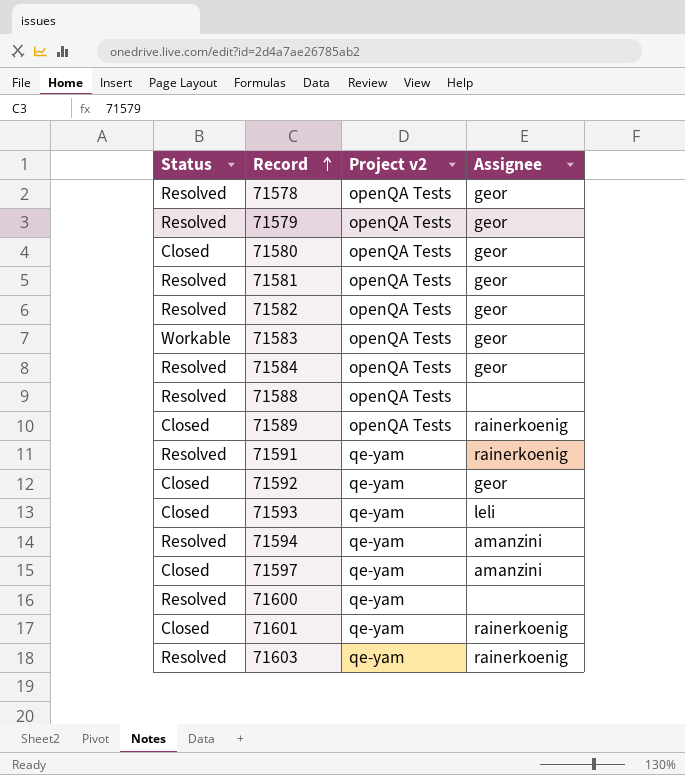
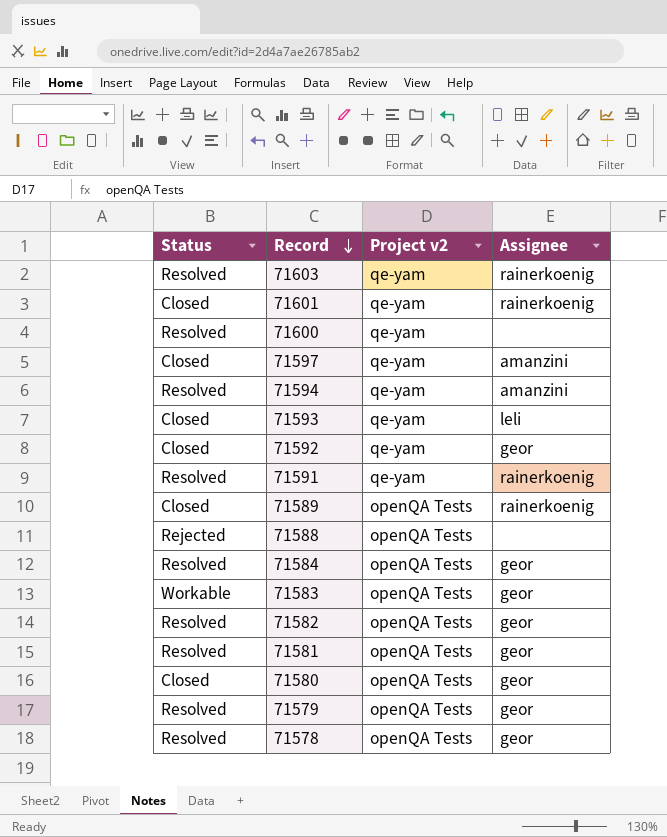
row order: Record ascending -> Record descending
71588 | Status: Resolved -> Rejected

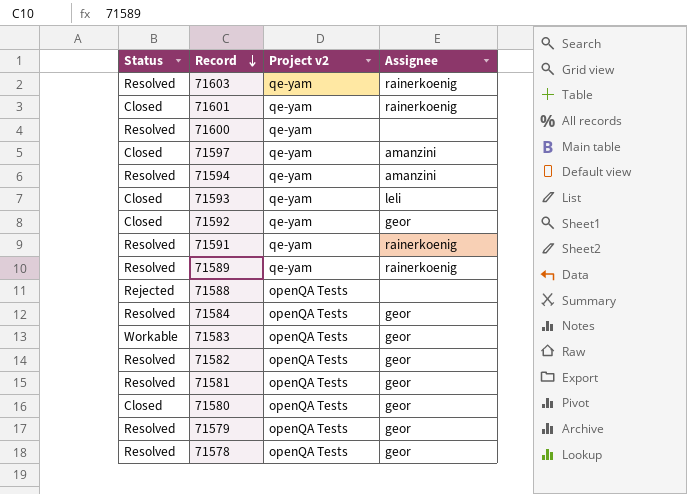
71589 | Status: Closed -> Resolved
71589 | Project v2: openQA Tests -> qe-yam

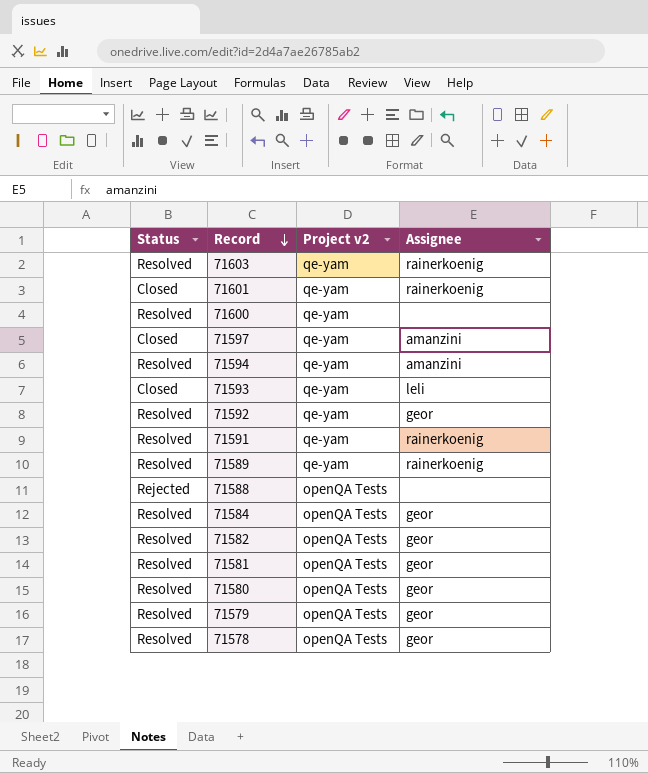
row 71583: Workable | openQA Tests | geor -> none
71592 | Status: Closed -> Resolved
71580 | Status: Closed -> Resolved

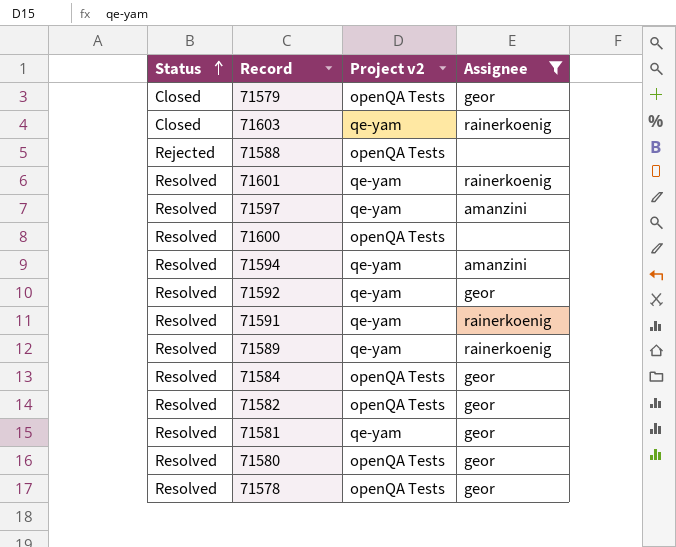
filter: none -> Assignee != leli
row order: Record descending -> Status ascending
71579 | Status: Resolved -> Closed
71603 | Status: Resolved -> Closed
71601 | Status: Closed -> Resolved
71597 | Status: Closed -> Resolved
71600 | Project v2: qe-yam -> openQA Tests
71581 | Project v2: openQA Tests -> qe-yam

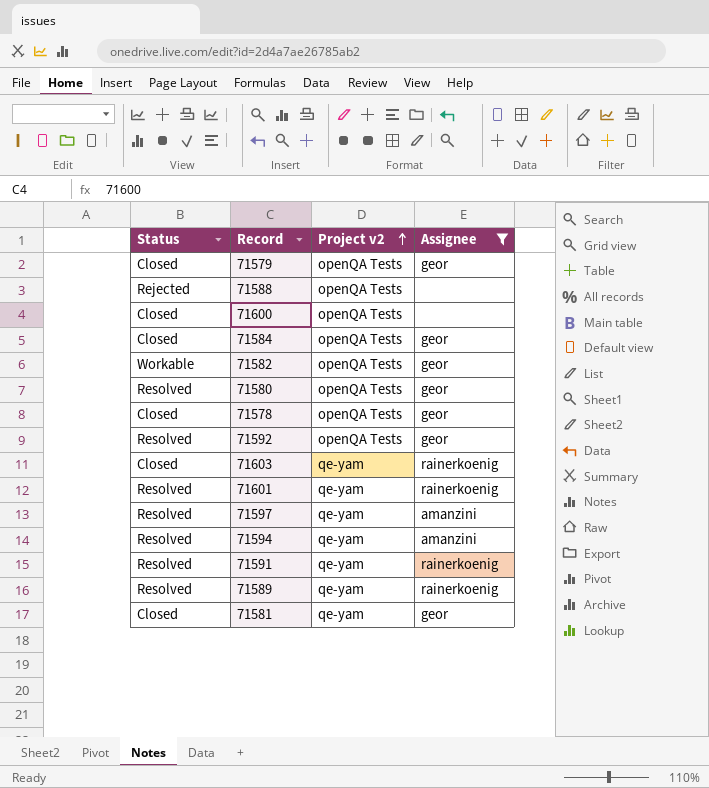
row order: Status ascending -> Project v2 ascending
71600 | Status: Resolved -> Closed
71584 | Status: Resolved -> Closed
71582 | Status: Resolved -> Workable
71578 | Status: Resolved -> Closed
71592 | Project v2: qe-yam -> openQA Tests
71581 | Status: Resolved -> Closed

